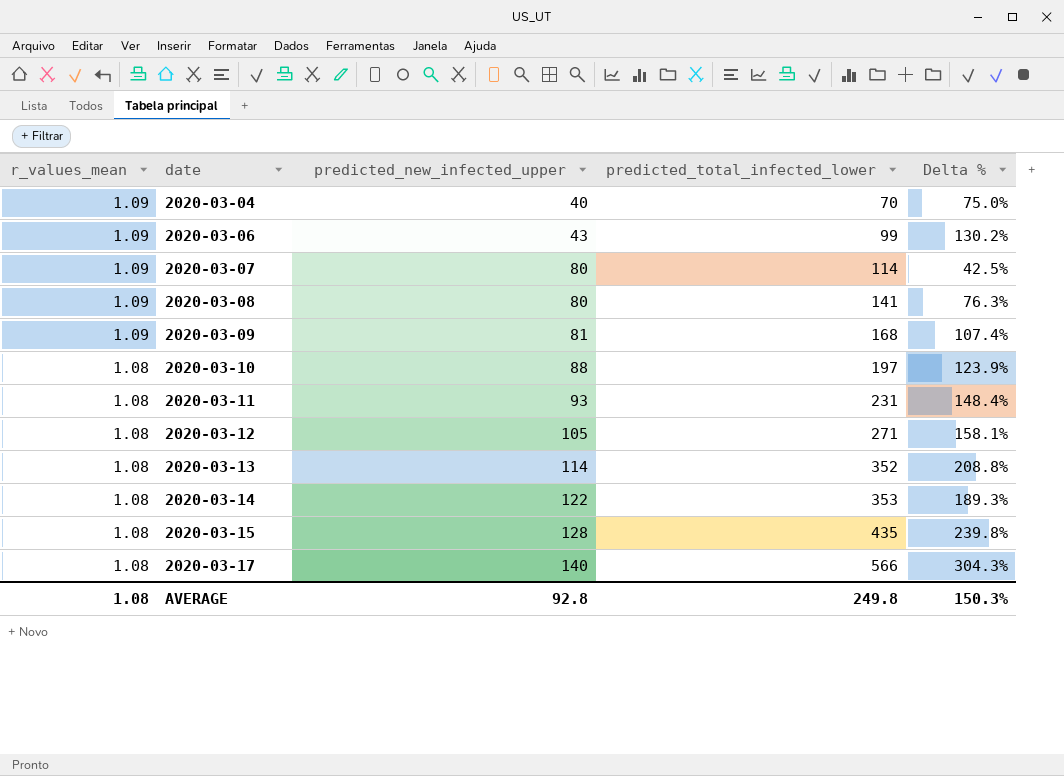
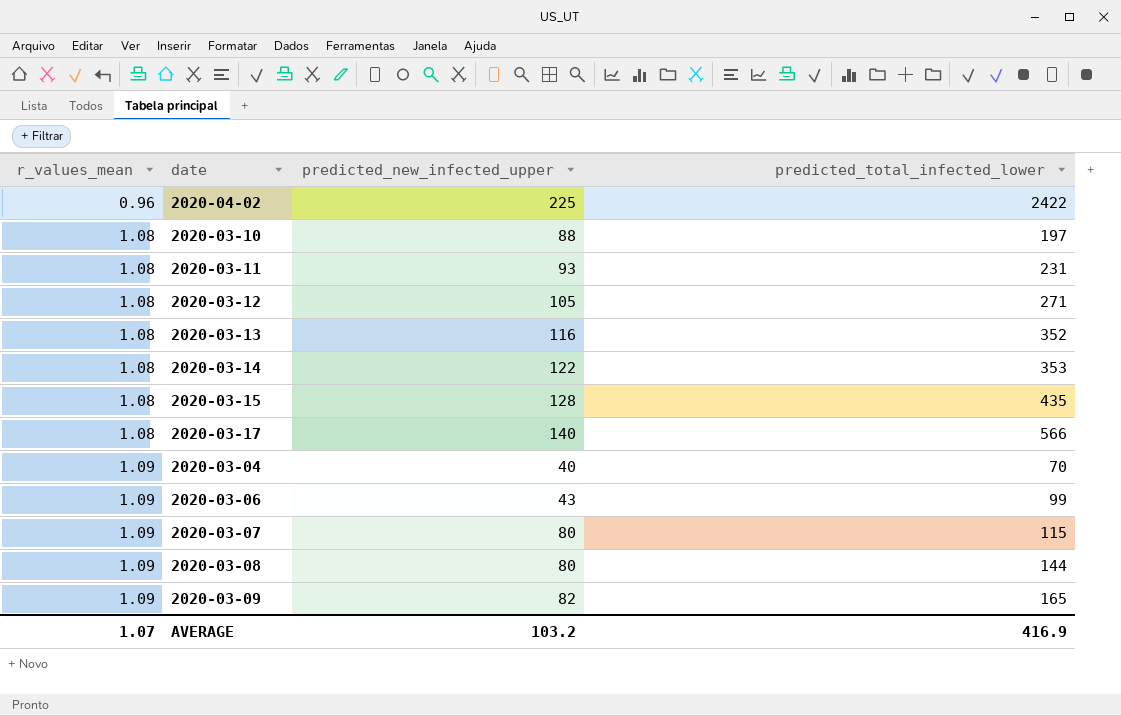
row order: r_values_mean descending -> r_values_mean ascending
column Delta % | formula: ([predicted_total_infected_lower] - [predicted_new_infected_upper]) / [predicted_new_infected_upper] -> none
row 2020-04-02: none -> 0.96 | 225 | 2422
2020-03-13 | predicted_new_infected_upper: 114 -> 116
2020-03-07 | predicted_total_infected_lower: 114 -> 115
2020-03-08 | predicted_total_infected_lower: 141 -> 144
2020-03-09 | predicted_new_infected_upper: 81 -> 82
2020-03-09 | predicted_total_infected_lower: 168 -> 165
AVERAGE | r_values_mean: 1.08 -> 1.07
AVERAGE | predicted_new_infected_upper: 92.8 -> 103.2
AVERAGE | predicted_total_infected_lower: 249.8 -> 416.9

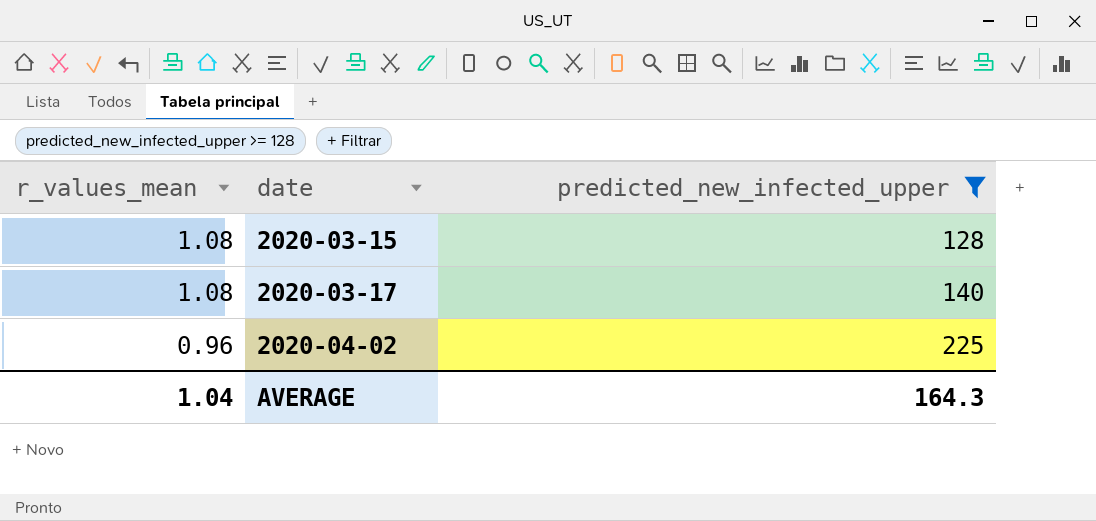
filter: none -> predicted_new_infected_upper >= 128
row order: r_values_mean ascending -> r_values_mean descending
column predicted_total_infected_lower | position: 4 -> none
AVERAGE | r_values_mean: 1.07 -> 1.04
AVERAGE | predicted_new_infected_upper: 103.2 -> 164.3

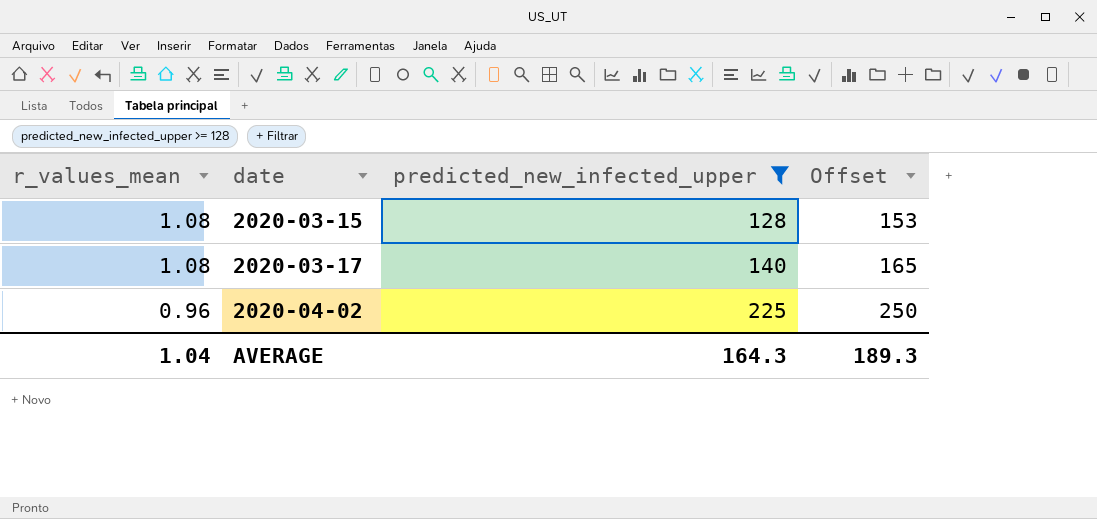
column Offset | formula: none -> [predicted_new_infected_upper] + 25

